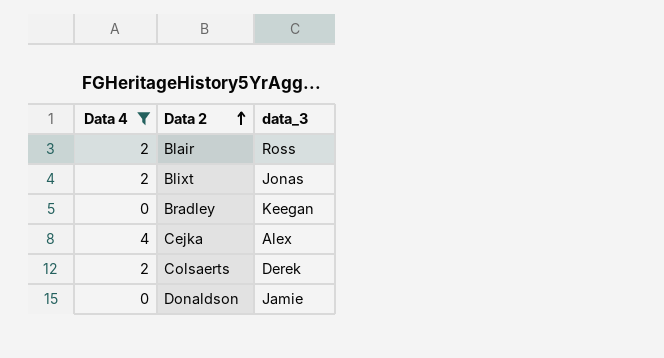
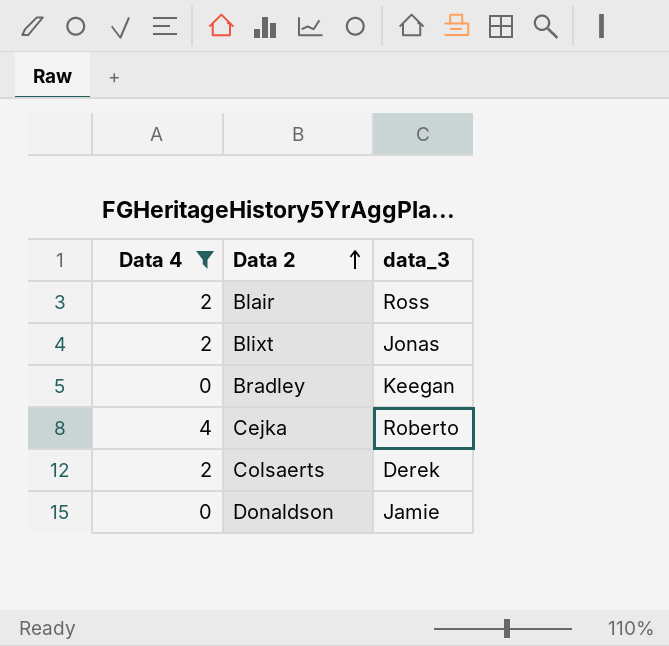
Cejka | data_3: Alex -> Roberto

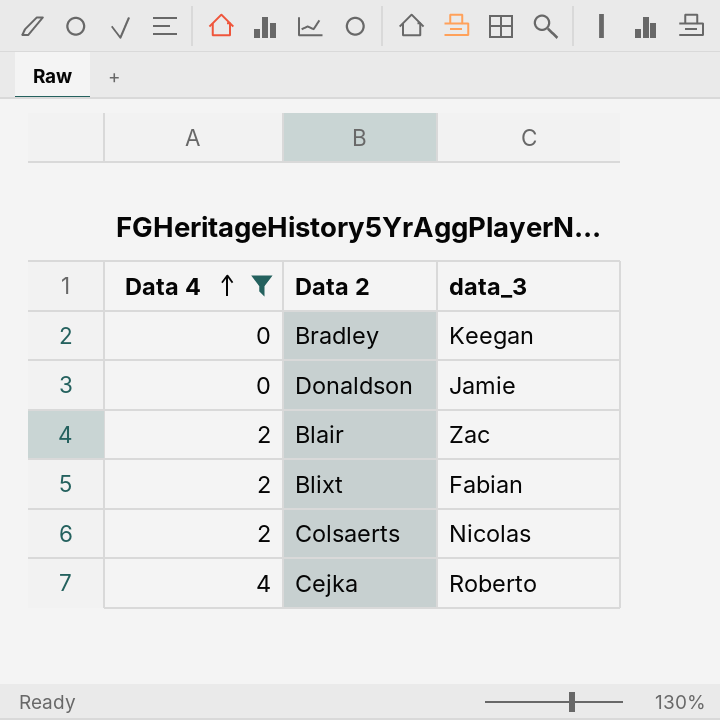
row order: Data 2 ascending -> Data 4 ascending
Blair | data_3: Ross -> Zac
Blixt | data_3: Jonas -> Fabian
Colsaerts | data_3: Derek -> Nicolas

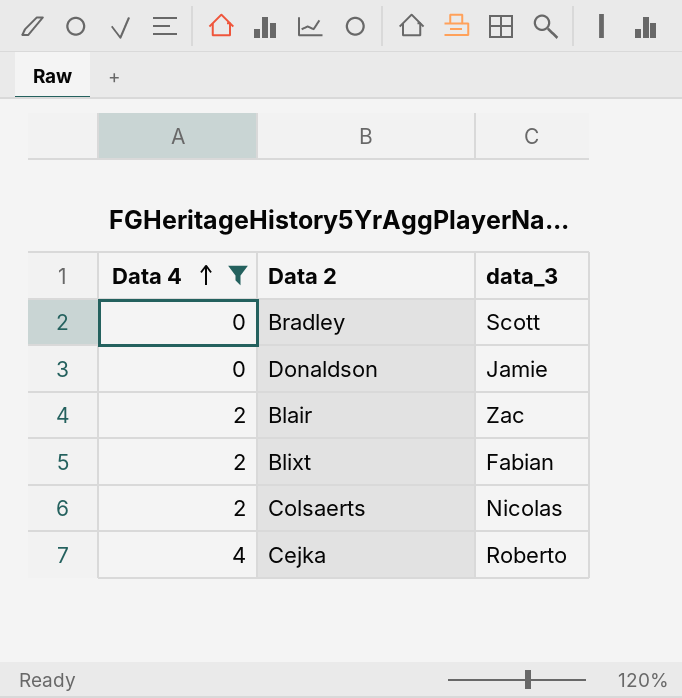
Bradley | data_3: Keegan -> Scott

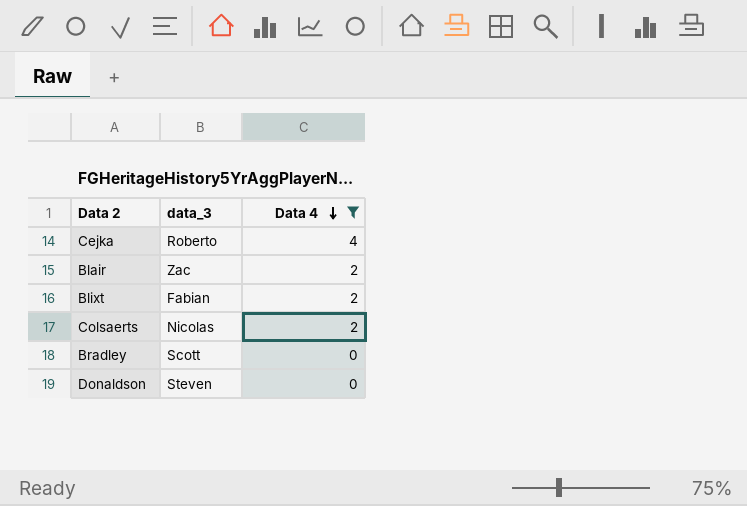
row order: Data 4 ascending -> Data 4 descending
column Data 4 | position: 1 -> 3
Donaldson | data_3: Jamie -> Steven

